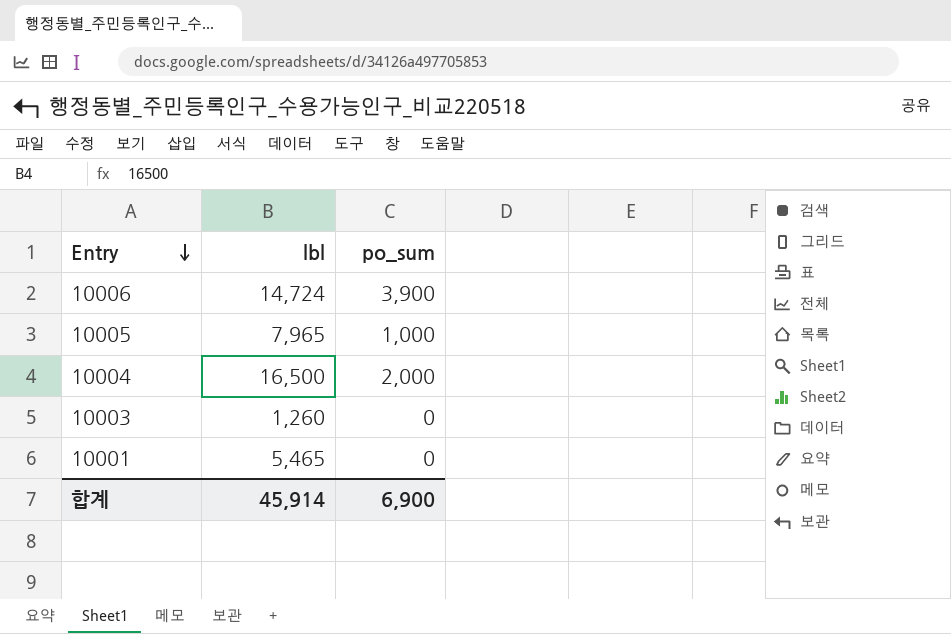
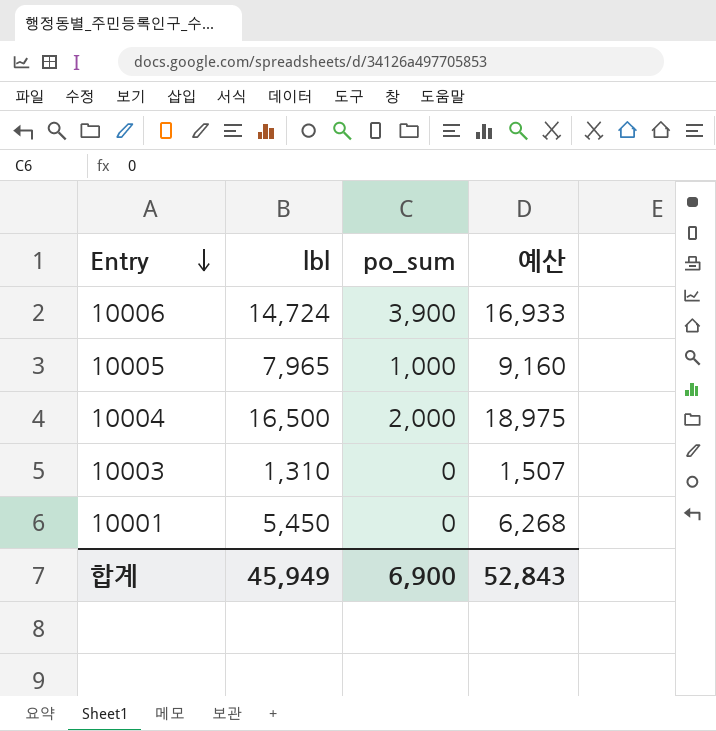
column 예산 | formula: none -> [lbl] * 1.15
10003 | lbl: 1,260 -> 1,310
10001 | lbl: 5,465 -> 5,450
합계 | lbl: 45,914 -> 45,949

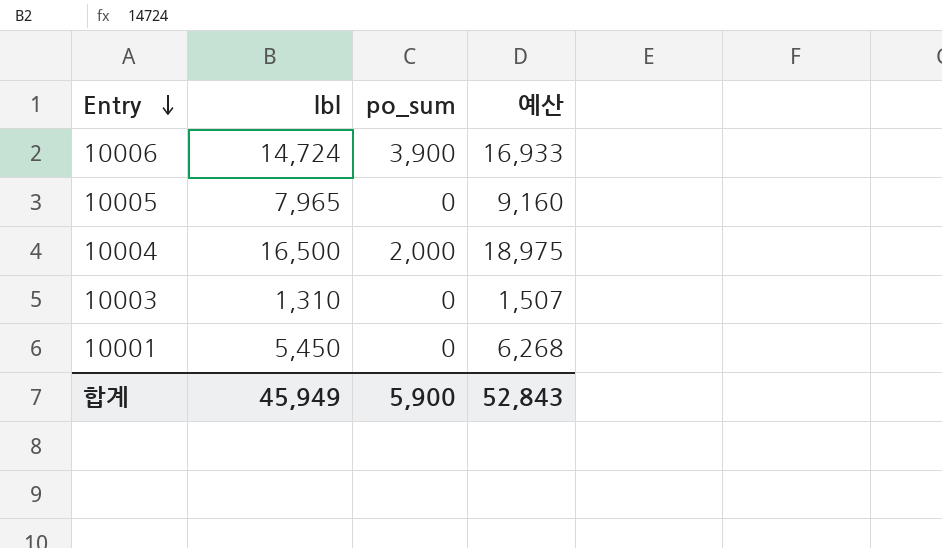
10005 | po_sum: 1,000 -> 0
합계 | po_sum: 6,900 -> 5,900

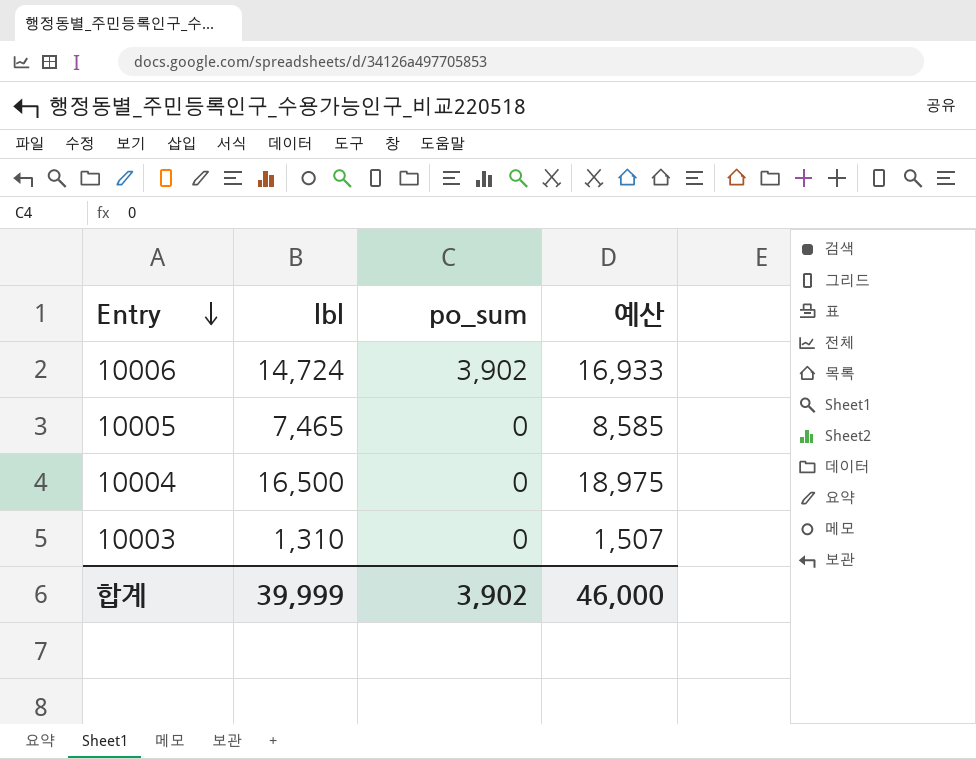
row 10001: 5,450 | 0 | 6,268 -> none
10006 | po_sum: 3,900 -> 3,902
10005 | lbl: 7,965 -> 7,465
10005 | 예산: 9,160 -> 8,585
10004 | po_sum: 2,000 -> 0
합계 | lbl: 45,949 -> 39,999
합계 | po_sum: 5,900 -> 3,902
합계 | 예산: 52,843 -> 46,000

